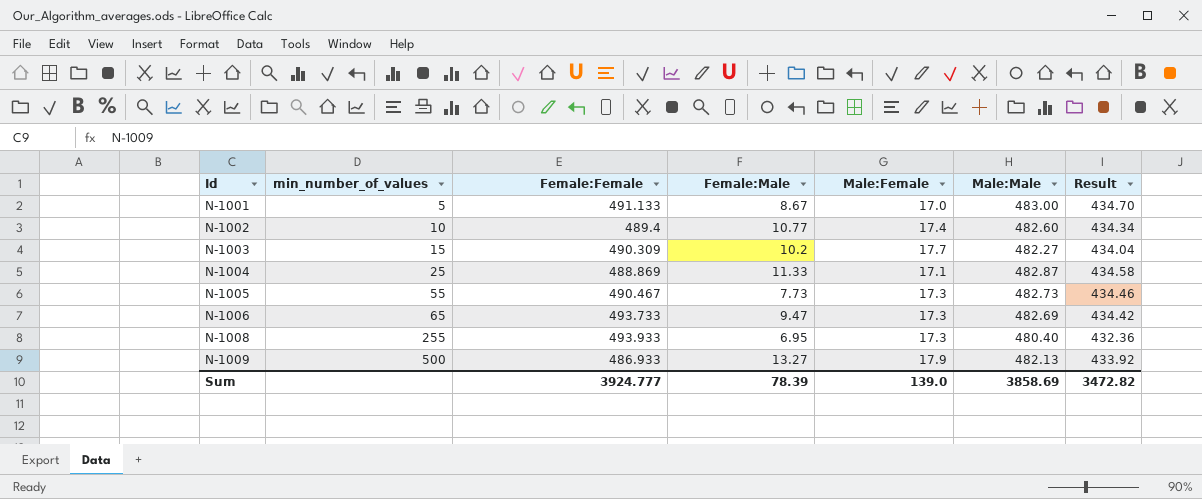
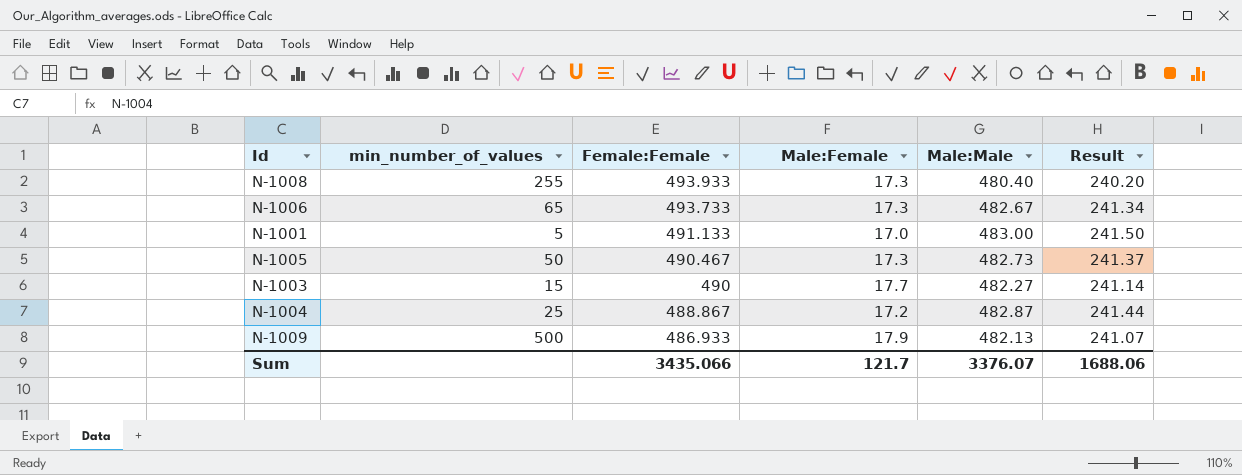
row order: Id ascending -> Female:Female descending
column Female:Male | position: 4 -> none
column Result | formula: [Male:Male] * 0.9 -> [Male:Male] * 0.5
row N-1002: 10 | 489.4 | 10.77 | 17.4 | 482.60 | 434.34 -> none
N-1006 | Male:Male: 482.69 -> 482.67
N-1005 | min_number_of_values: 55 -> 50
N-1003 | Female:Female: 490.309 -> 490
N-1004 | Female:Female: 488.869 -> 488.867
N-1004 | Male:Female: 17.1 -> 17.2
Sum | Female:Female: 3924.777 -> 3435.066
Sum | Male:Female: 139.0 -> 121.7
Sum | Male:Male: 3858.69 -> 3376.07
Sum | Result: 3472.82 -> 1688.06

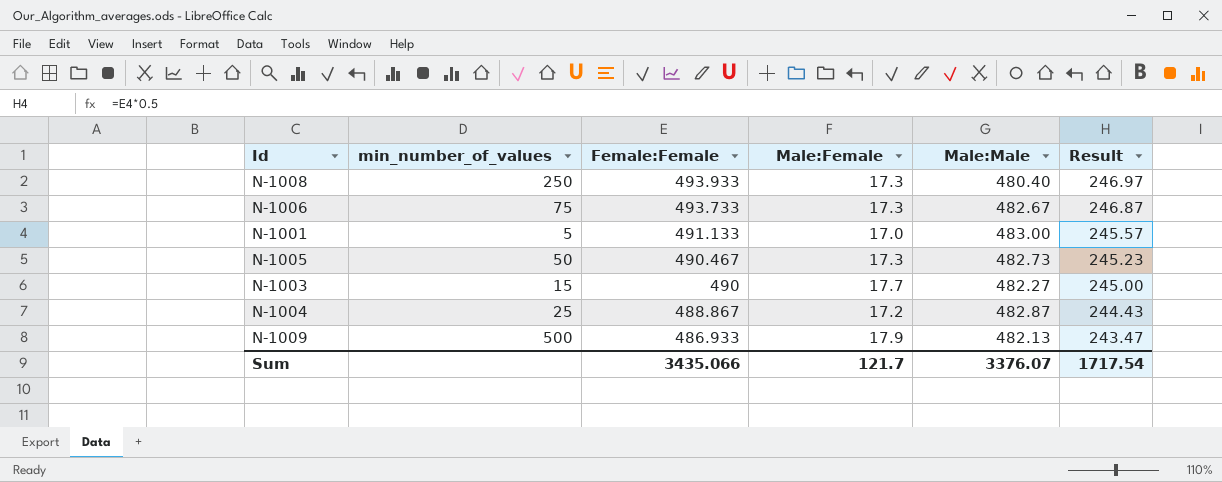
column Result | formula: [Male:Male] * 0.5 -> [Female:Female] * 0.5
N-1008 | min_number_of_values: 255 -> 250
N-1006 | min_number_of_values: 65 -> 75
Sum | Result: 1688.06 -> 1717.54

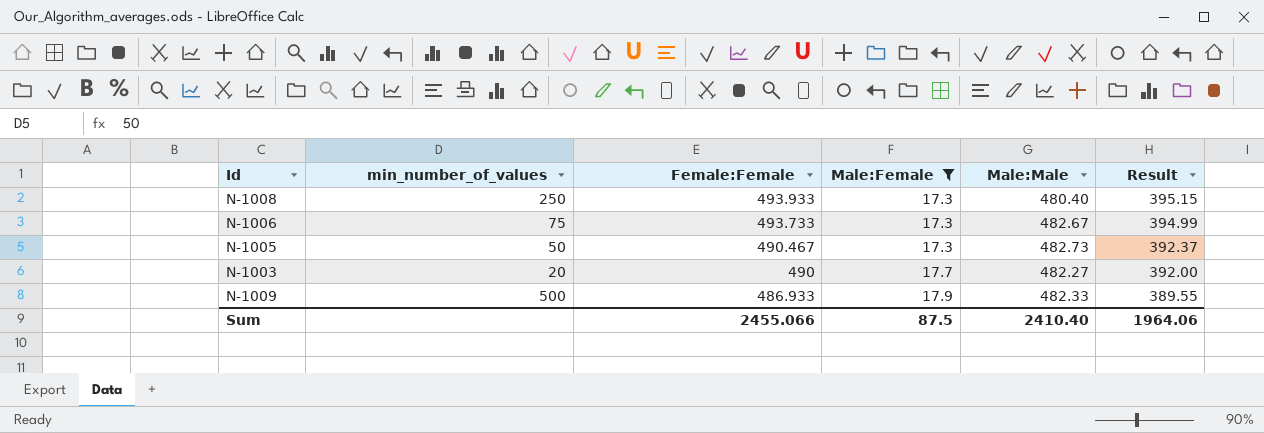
filter: none -> Male:Female >= 17.3
column Result | formula: [Female:Female] * 0.5 -> [Female:Female] * 0.8
N-1003 | min_number_of_values: 15 -> 20
N-1009 | Male:Male: 482.13 -> 482.33
Sum | Female:Female: 3435.066 -> 2455.066
Sum | Male:Female: 121.7 -> 87.5
Sum | Male:Male: 3376.07 -> 2410.40
Sum | Result: 1717.54 -> 1964.06

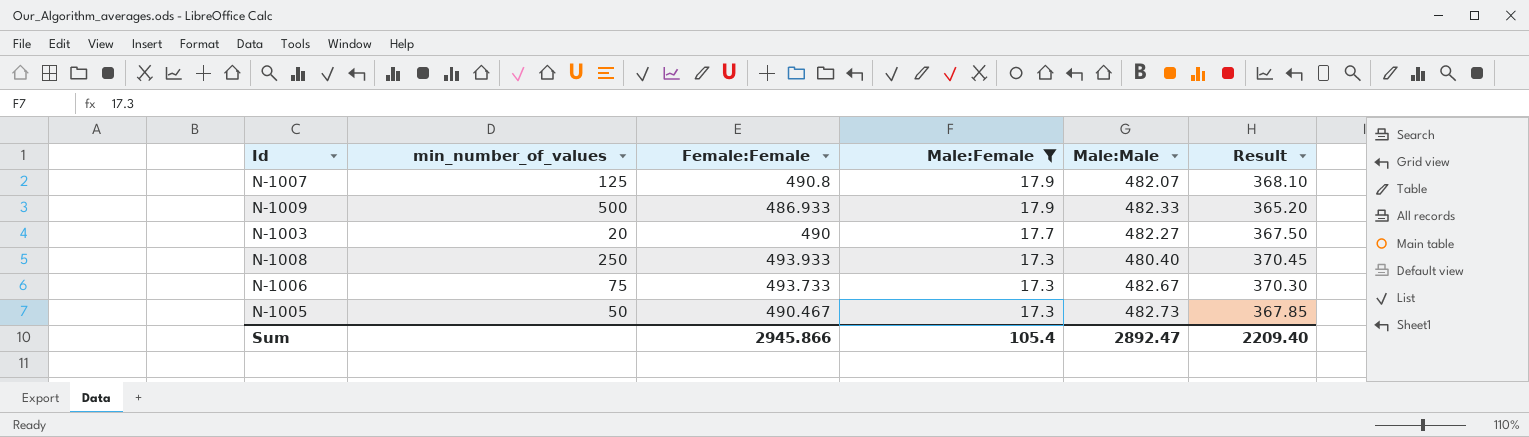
row order: Female:Female descending -> Male:Female descending
column Result | formula: [Female:Female] * 0.8 -> [Female:Female] * 0.75
row N-1007: none -> 125 | 490.8 | 17.9 | 482.07 | 368.10
Sum | Female:Female: 2455.066 -> 2945.866
Sum | Male:Female: 87.5 -> 105.4
Sum | Male:Male: 2410.40 -> 2892.47
Sum | Result: 1964.06 -> 2209.40

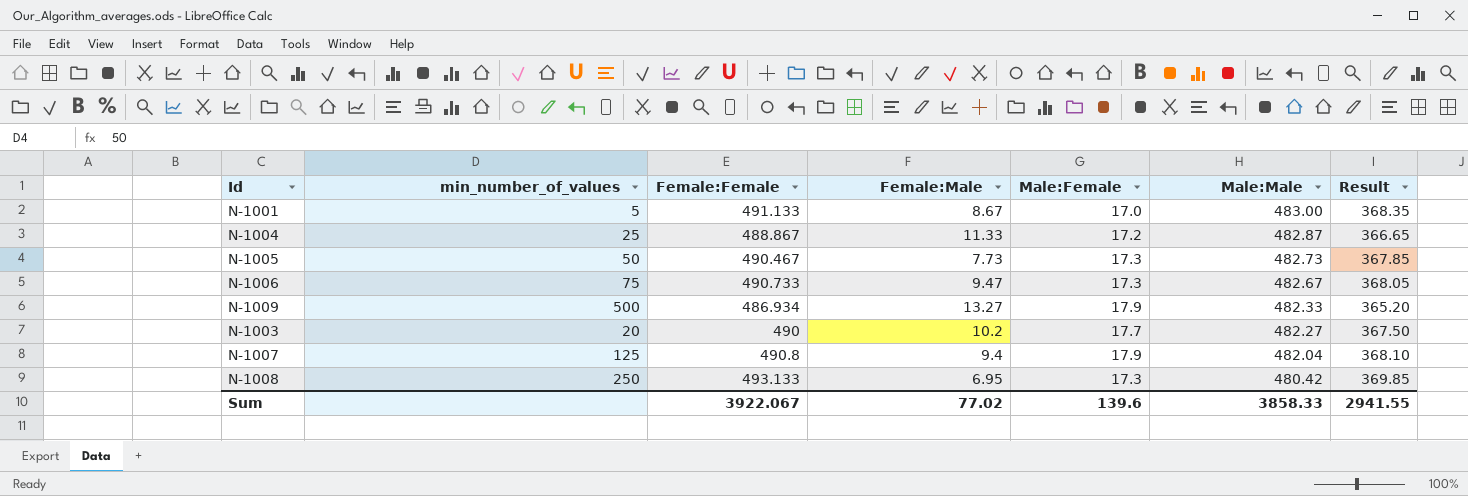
filter: Male:Female >= 17.3 -> none
row order: Male:Female descending -> Male:Male descending
column Female:Male | position: none -> 4
N-1006 | Female:Female: 493.733 -> 490.733
N-1006 | Result: 370.30 -> 368.05
N-1009 | Female:Female: 486.933 -> 486.934
N-1007 | Male:Male: 482.07 -> 482.04
N-1008 | Female:Female: 493.933 -> 493.133
N-1008 | Male:Male: 480.40 -> 480.42
N-1008 | Result: 370.45 -> 369.85
Sum | Female:Female: 2945.866 -> 3922.067
Sum | Male:Female: 105.4 -> 139.6
Sum | Male:Male: 2892.47 -> 3858.33
Sum | Result: 2209.40 -> 2941.55

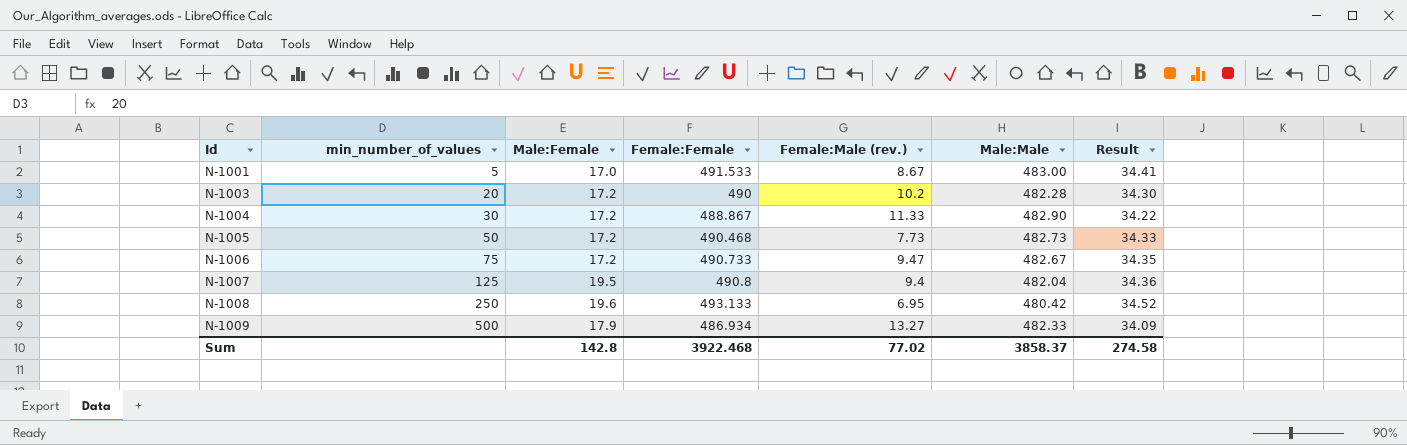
row order: Male:Male descending -> Id ascending
column Male:Female | position: 5 -> 3
column name: Female:Male -> Female:Male (rev.)
column Result | formula: [Female:Female] * 0.75 -> [Female:Female] * 0.07
N-1001 | Female:Female: 491.133 -> 491.533
N-1003 | Male:Female: 17.7 -> 17.2
N-1003 | Male:Male: 482.27 -> 482.28
N-1004 | min_number_of_values: 25 -> 30
N-1004 | Male:Male: 482.87 -> 482.90
N-1005 | Male:Female: 17.3 -> 17.2
N-1005 | Female:Female: 490.467 -> 490.468
N-1006 | Male:Female: 17.3 -> 17.2
N-1007 | Male:Female: 17.9 -> 19.5
N-1008 | Male:Female: 17.3 -> 19.6
Sum | Male:Female: 139.6 -> 142.8
Sum | Female:Female: 3922.067 -> 3922.468
Sum | Male:Male: 3858.33 -> 3858.37
Sum | Result: 2941.55 -> 274.58

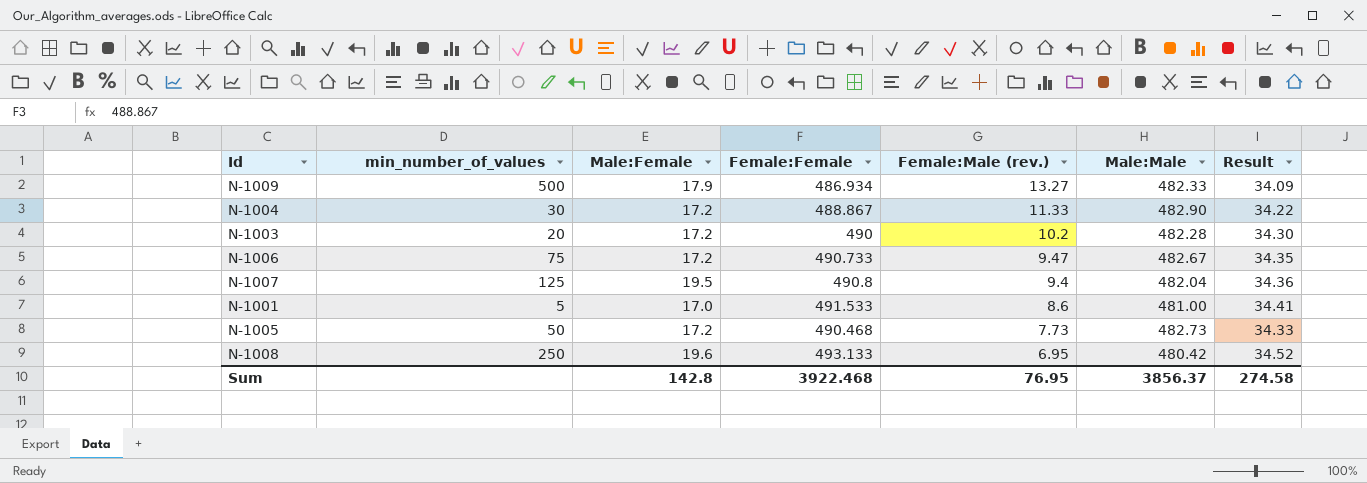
row order: Id ascending -> Female:Male (rev.) descending
N-1001 | Female:Male (rev.): 8.67 -> 8.6
N-1001 | Male:Male: 483.00 -> 481.00
Sum | Female:Male (rev.): 77.02 -> 76.95
Sum | Male:Male: 3858.37 -> 3856.37

